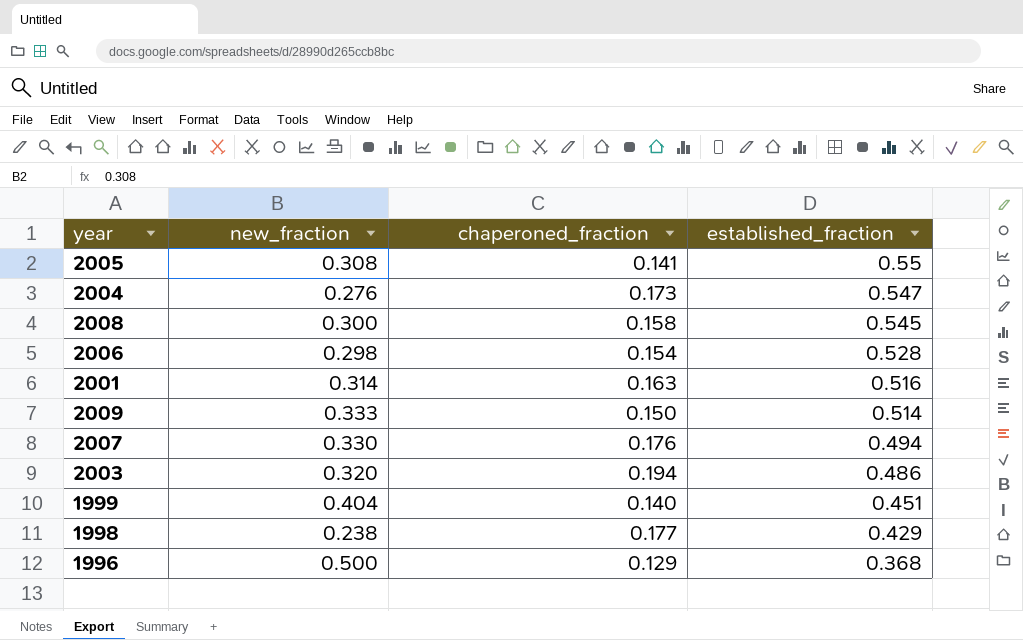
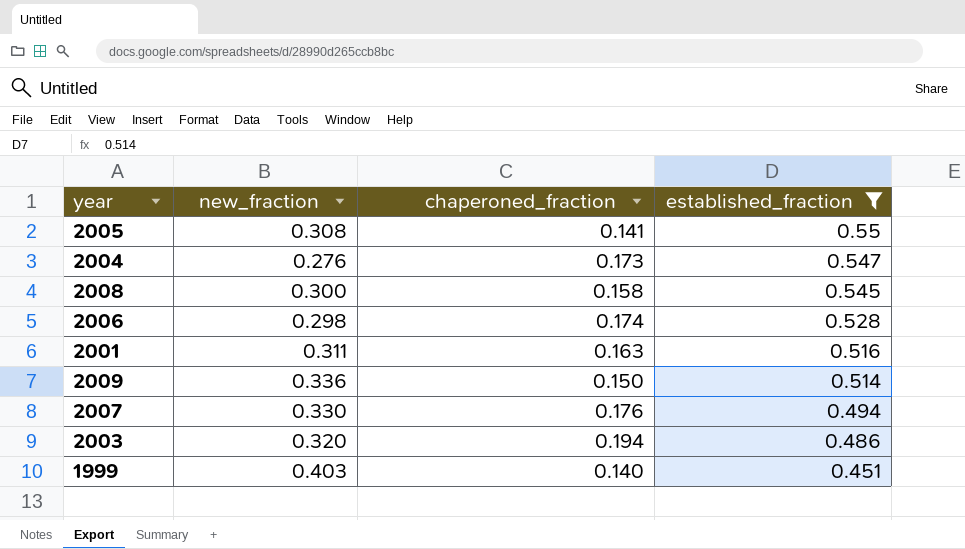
filter: none -> established_fraction >= 0.451
2006 | chaperoned_fraction: 0.154 -> 0.174
2001 | new_fraction: 0.314 -> 0.311
2009 | new_fraction: 0.333 -> 0.336
1999 | new_fraction: 0.404 -> 0.403

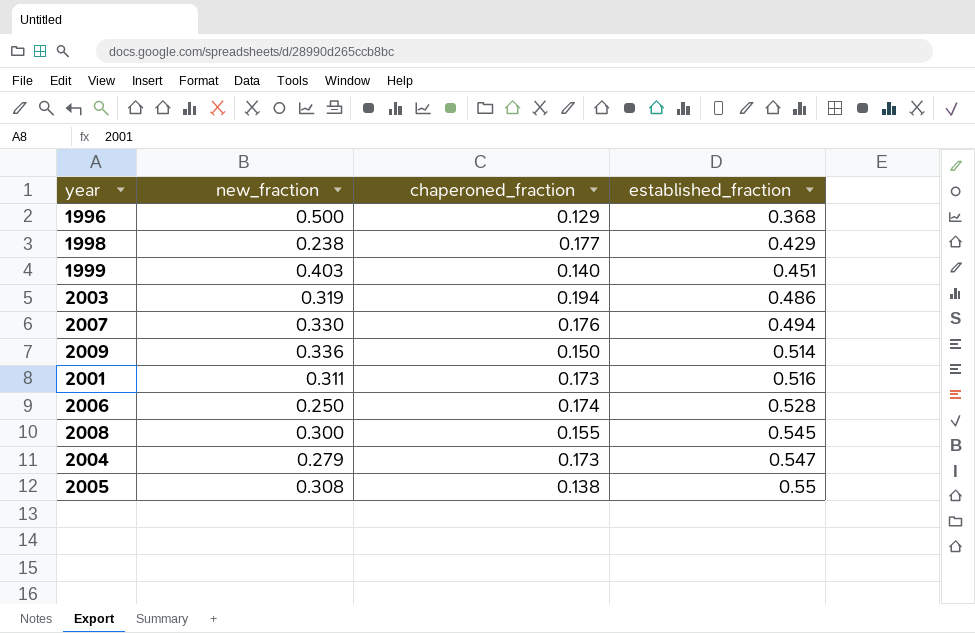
filter: established_fraction >= 0.451 -> none
row order: established_fraction descending -> established_fraction ascending
2003 | new_fraction: 0.320 -> 0.319
2001 | chaperoned_fraction: 0.163 -> 0.173
2006 | new_fraction: 0.298 -> 0.250
2008 | chaperoned_fraction: 0.158 -> 0.155
2004 | new_fraction: 0.276 -> 0.279
2005 | chaperoned_fraction: 0.141 -> 0.138

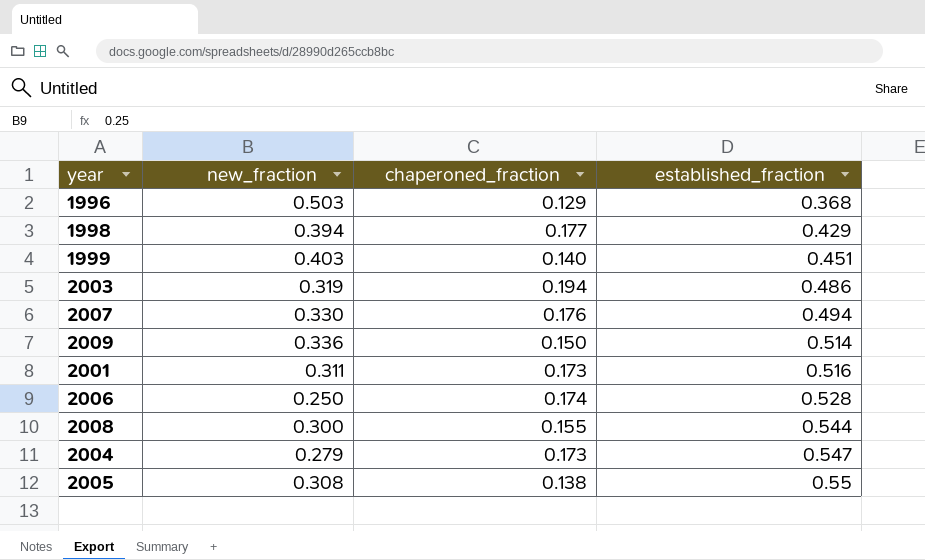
1996 | new_fraction: 0.500 -> 0.503
1998 | new_fraction: 0.238 -> 0.394
2008 | established_fraction: 0.545 -> 0.544

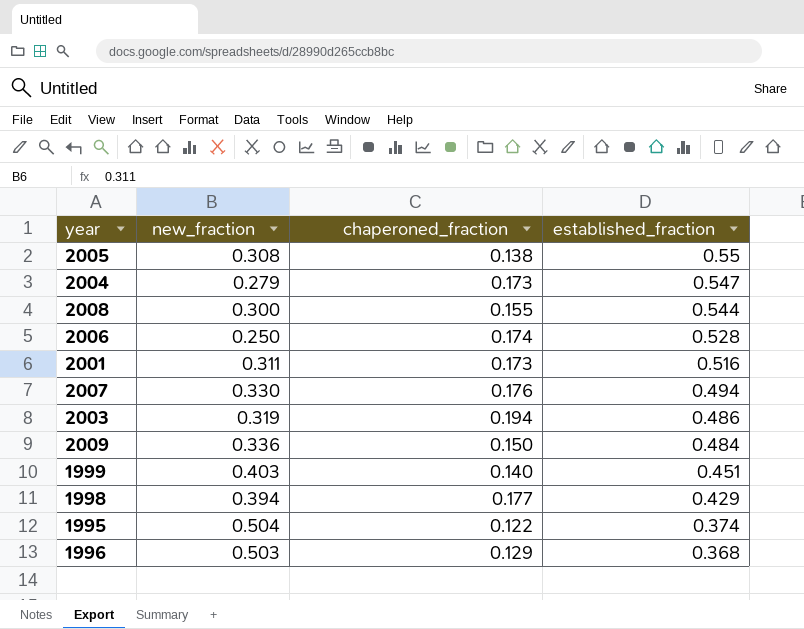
row order: established_fraction ascending -> established_fraction descending
2009 | established_fraction: 0.514 -> 0.484
row 1995: none -> 0.504 | 0.122 | 0.374

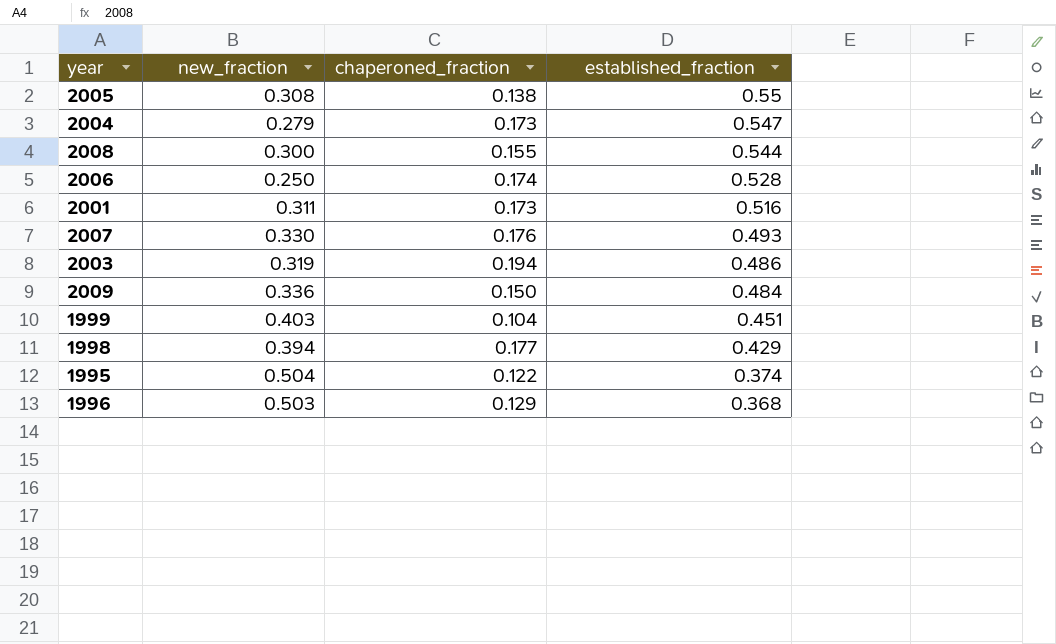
2007 | established_fraction: 0.494 -> 0.493
1999 | chaperoned_fraction: 0.140 -> 0.104

